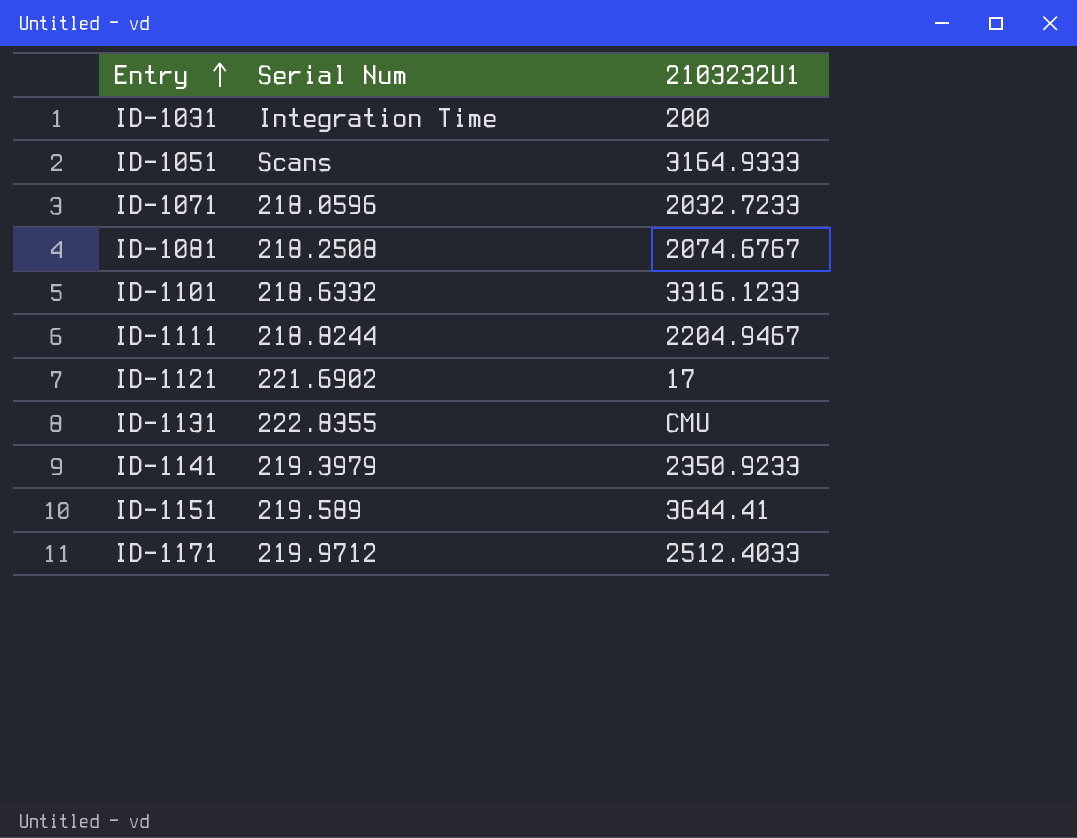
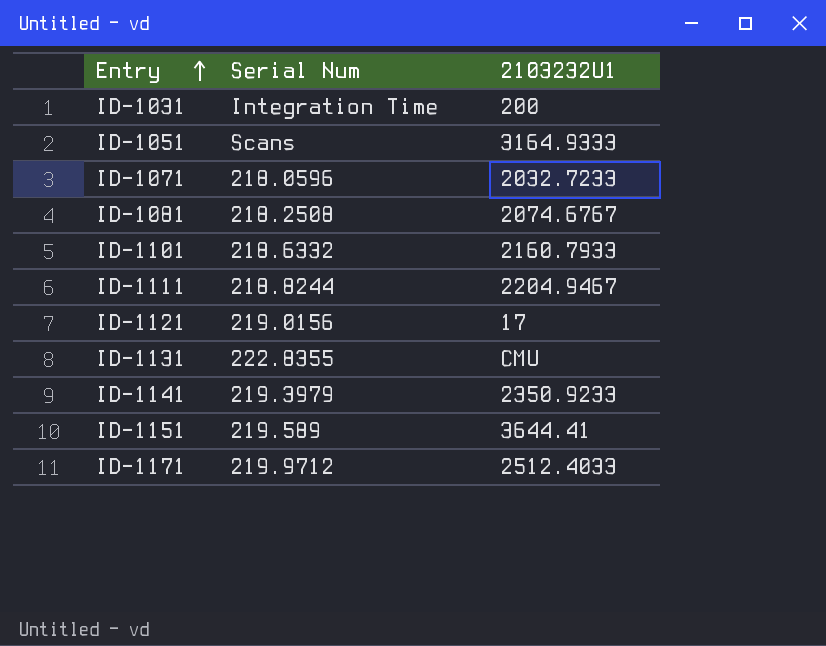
ID-1101 | 2103232U1: 3316.1233 -> 2160.7933
ID-1121 | Serial Num: 221.6902 -> 219.0156

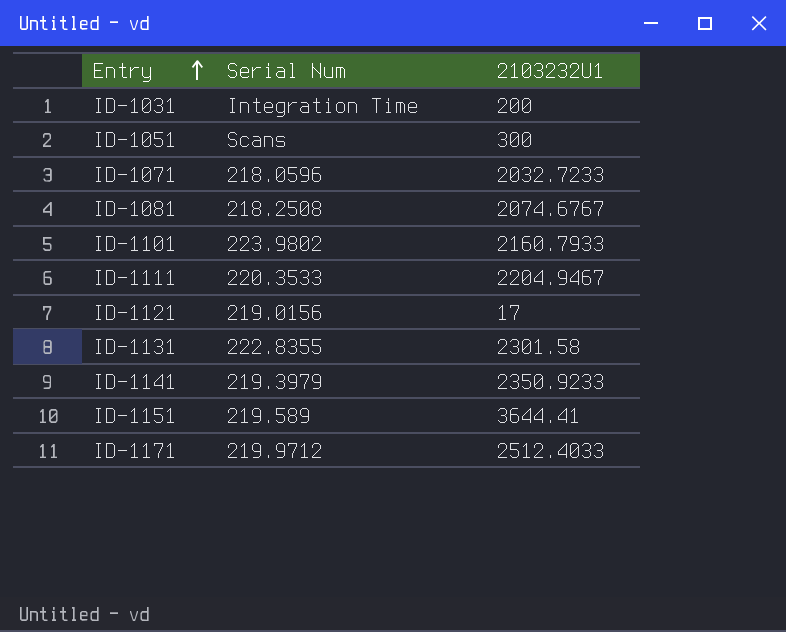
ID-1051 | 2103232U1: 3164.9333 -> 300
ID-1101 | Serial Num: 218.6332 -> 223.9802
ID-1111 | Serial Num: 218.8244 -> 220.3533
ID-1131 | 2103232U1: CMU -> 2301.58

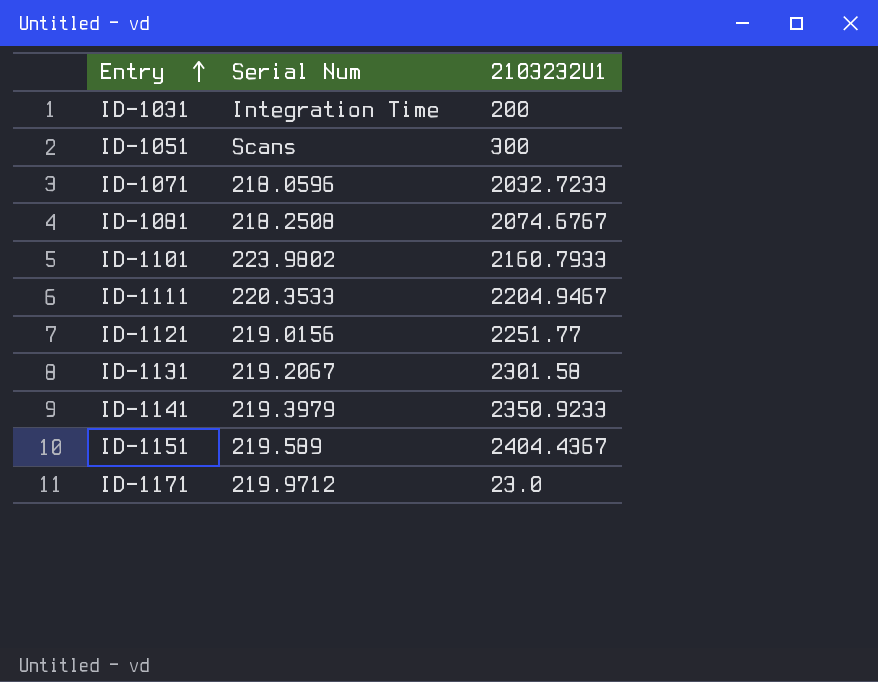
ID-1121 | 2103232U1: 17 -> 2251.77
ID-1131 | Serial Num: 222.8355 -> 219.2067
ID-1151 | 2103232U1: 3644.41 -> 2404.4367
ID-1171 | 2103232U1: 2512.4033 -> 23.0

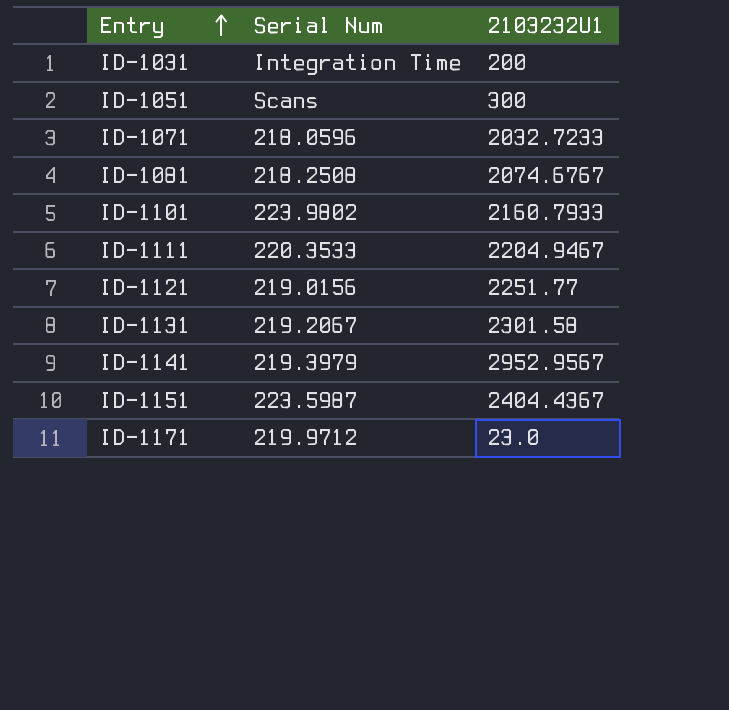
ID-1141 | 2103232U1: 2350.9233 -> 2952.9567
ID-1151 | Serial Num: 219.589 -> 223.5987

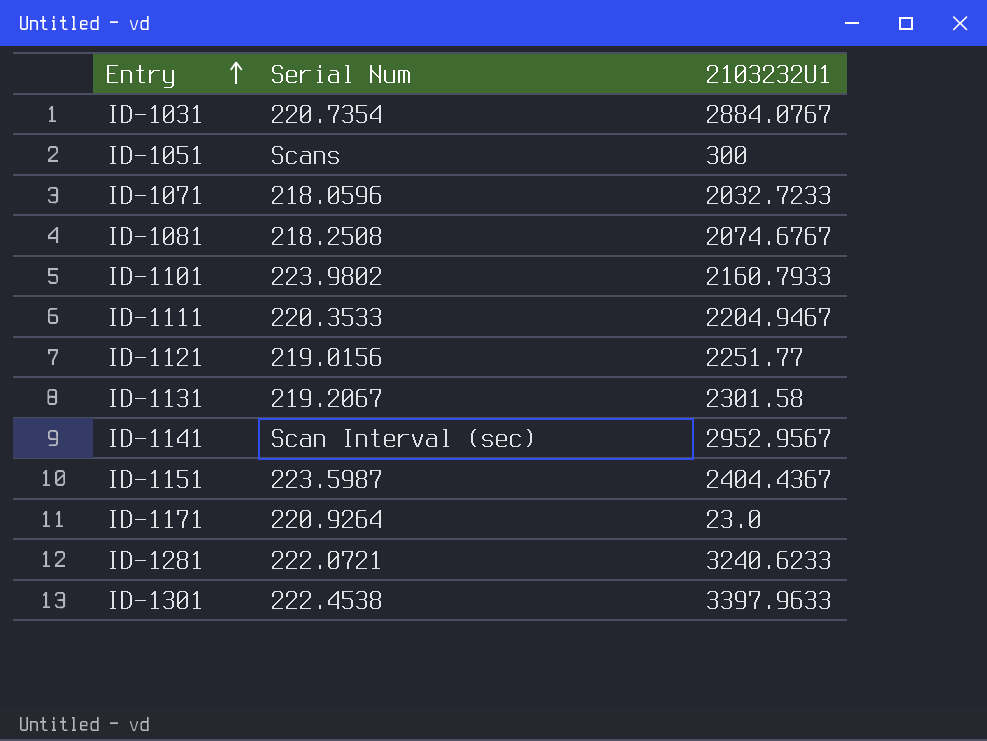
ID-1031 | Serial Num: Integration Time -> 220.7354
ID-1031 | 2103232U1: 200 -> 2884.0767
ID-1141 | Serial Num: 219.3979 -> Scan Interval (sec)
ID-1171 | Serial Num: 219.9712 -> 220.9264
row ID-1281: none -> 222.0721 | 3240.6233
row ID-1301: none -> 222.4538 | 3397.9633

